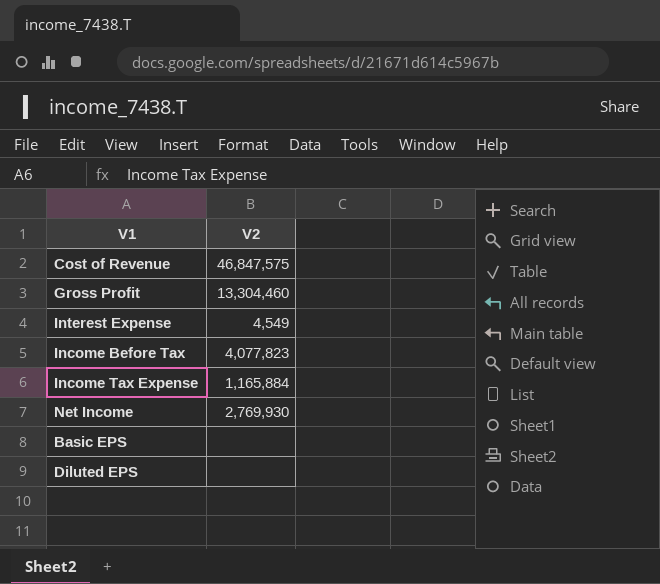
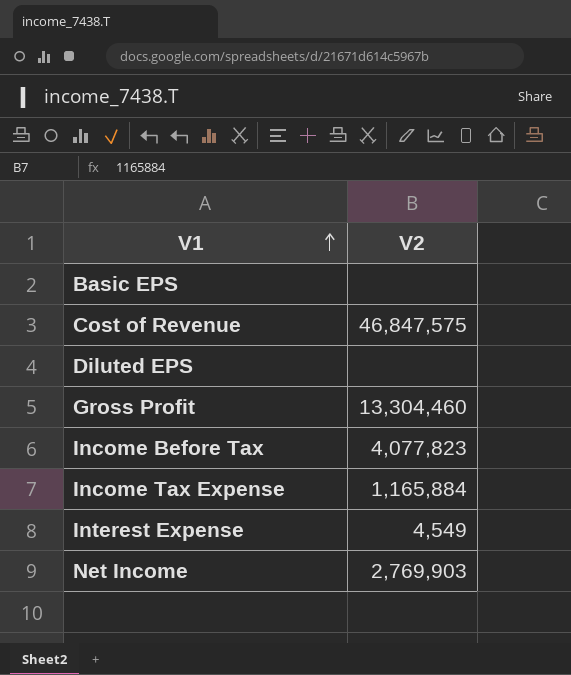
row order: none -> V1 ascending
Net Income | V2: 2,769,930 -> 2,769,903

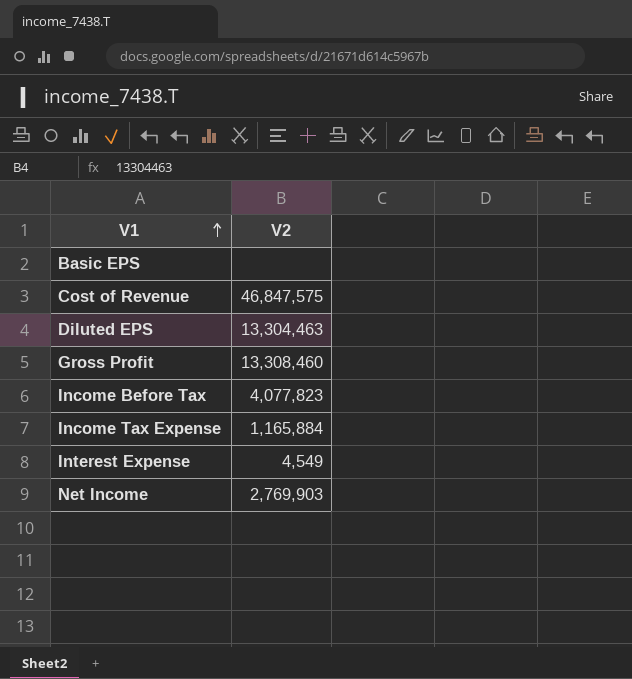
Diluted EPS | V2: none -> 13,304,463
Gross Profit | V2: 13,304,460 -> 13,308,460

